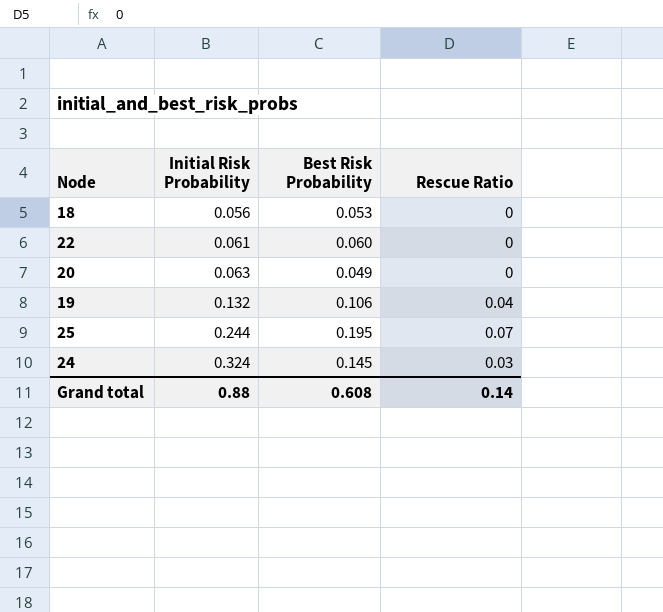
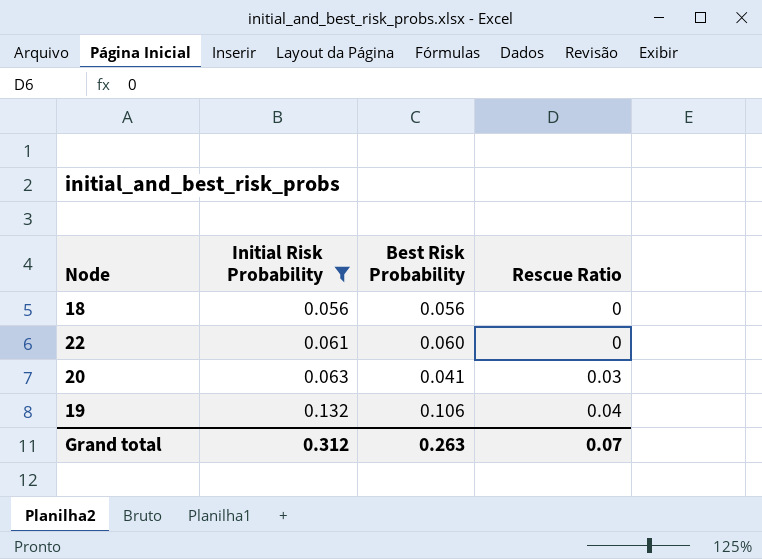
filter: none -> Initial Risk Probability <= 0.132
18 | Best Risk Probability: 0.053 -> 0.056
20 | Best Risk Probability: 0.049 -> 0.041
20 | Rescue Ratio: 0 -> 0.03
Grand total | Initial Risk Probability: 0.88 -> 0.312
Grand total | Best Risk Probability: 0.608 -> 0.263
Grand total | Rescue Ratio: 0.14 -> 0.07

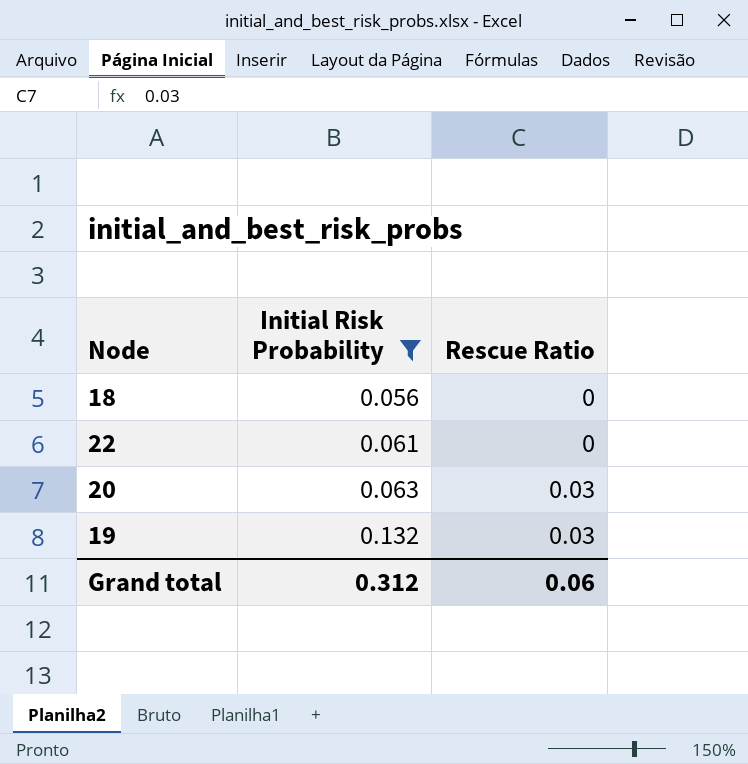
column Best Risk Probability | position: 3 -> none
19 | Rescue Ratio: 0.04 -> 0.03
Grand total | Rescue Ratio: 0.07 -> 0.06

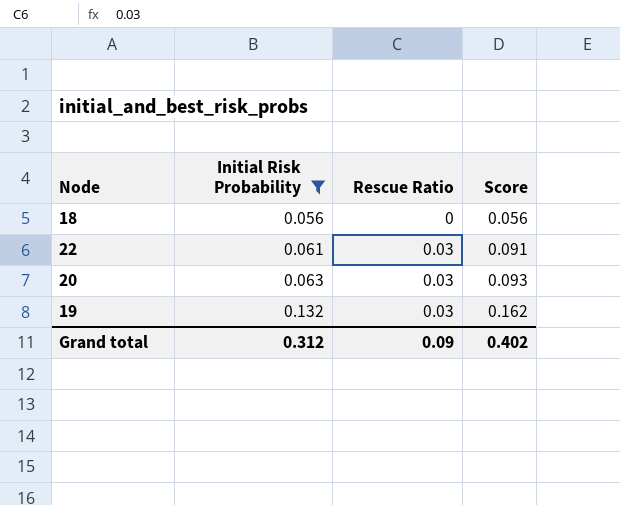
column Score | formula: none -> [Initial Risk Probability] + [Rescue Ratio]
22 | Rescue Ratio: 0 -> 0.03
Grand total | Rescue Ratio: 0.06 -> 0.09

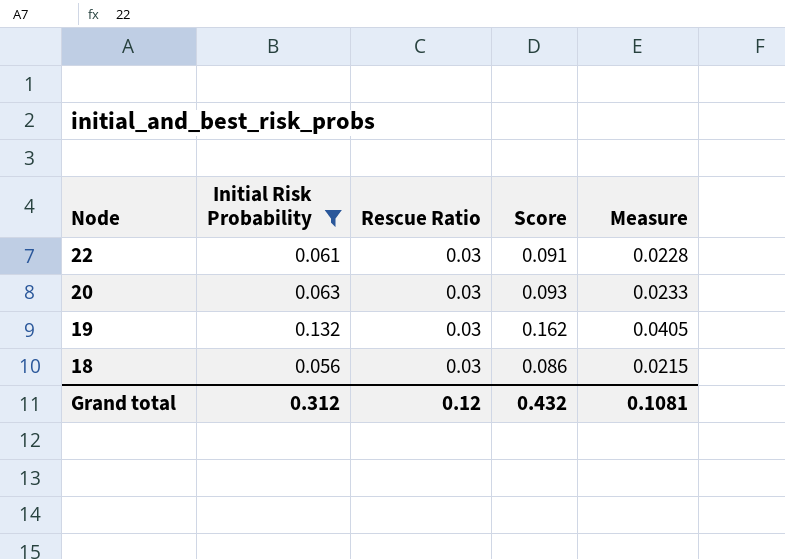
row order: Initial Risk Probability ascending -> Node descending
column Measure | formula: none -> [Score] * 0.25
18 | Rescue Ratio: 0 -> 0.03
18 | Score: 0.056 -> 0.086
Grand total | Rescue Ratio: 0.09 -> 0.12
Grand total | Score: 0.402 -> 0.432

